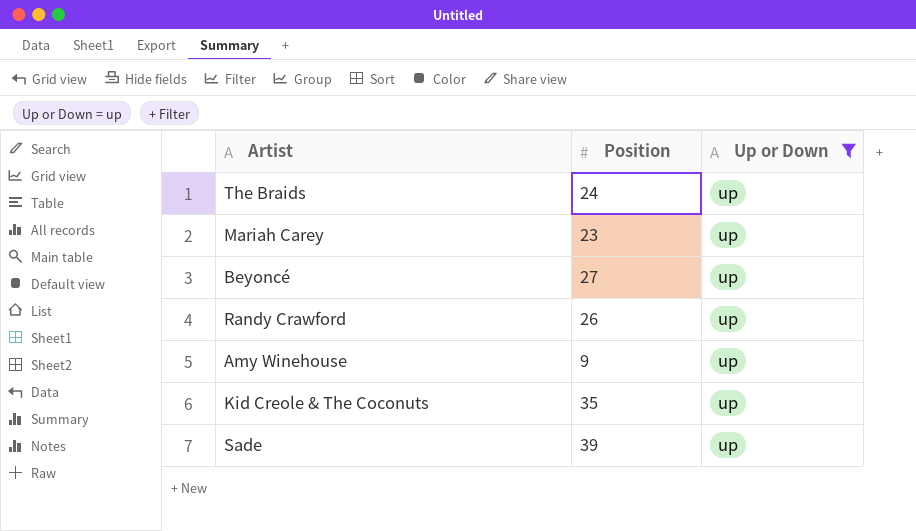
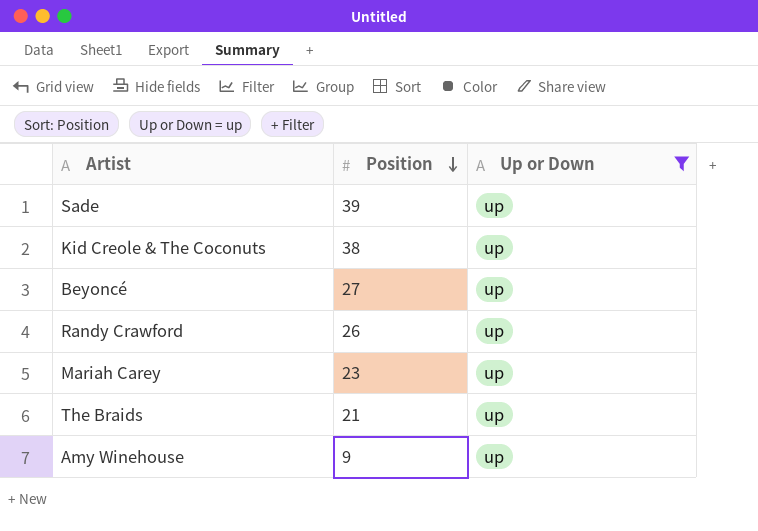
row order: none -> Position descending
Kid Creole & The Coconuts | Position: 35 -> 38
The Braids | Position: 24 -> 21

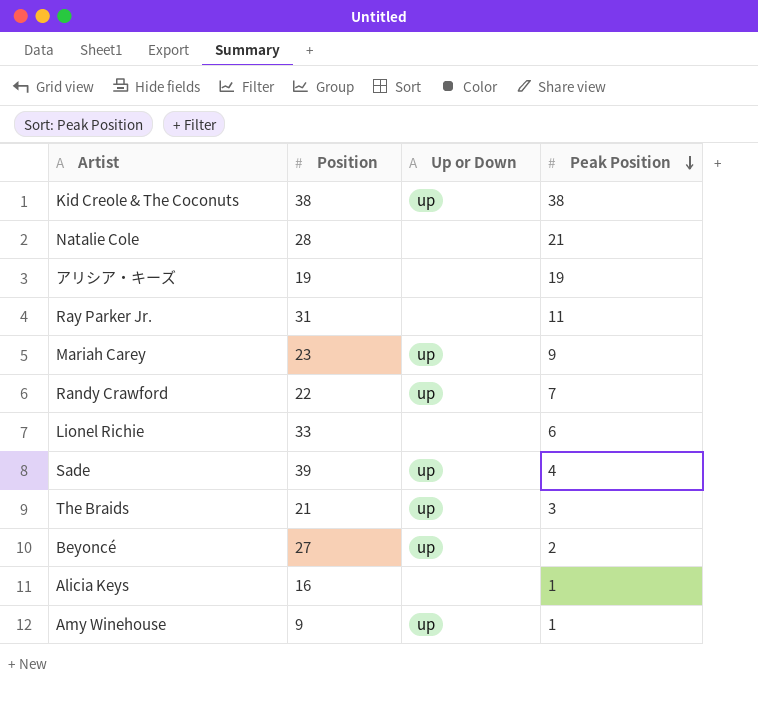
filter: Up or Down = up -> none
row order: Position descending -> Peak Position descending
column Peak Position | position: none -> 4
Randy Crawford | Position: 26 -> 22

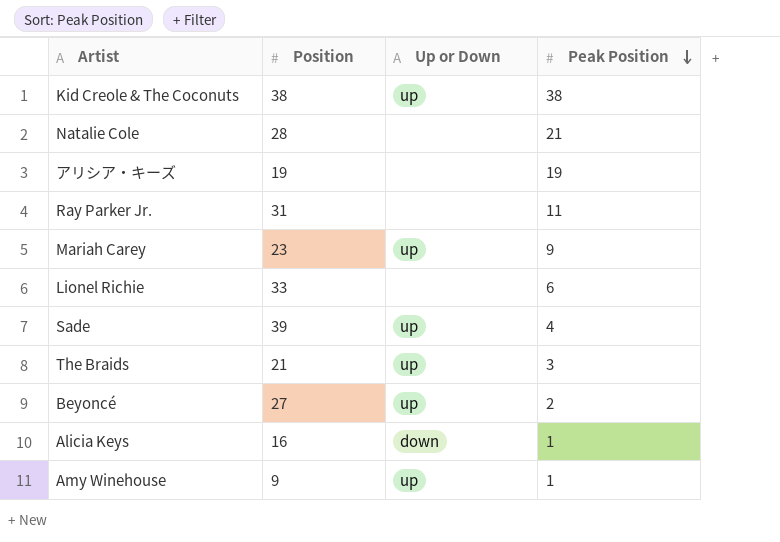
row Randy Crawford: 22 | up | 7 -> none
Alicia Keys | Up or Down: none -> down

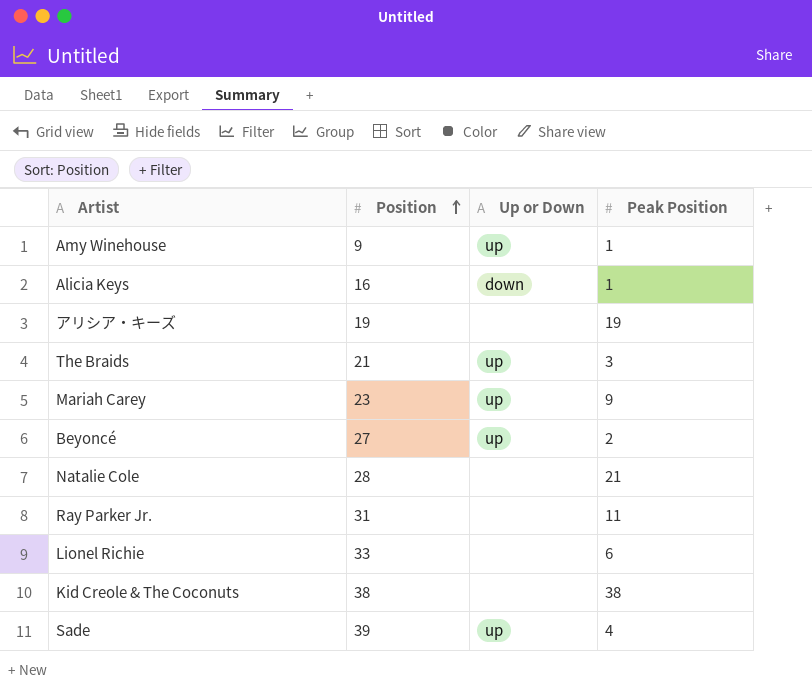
row order: Peak Position descending -> Position ascending
Kid Creole & The Coconuts | Up or Down: up -> none

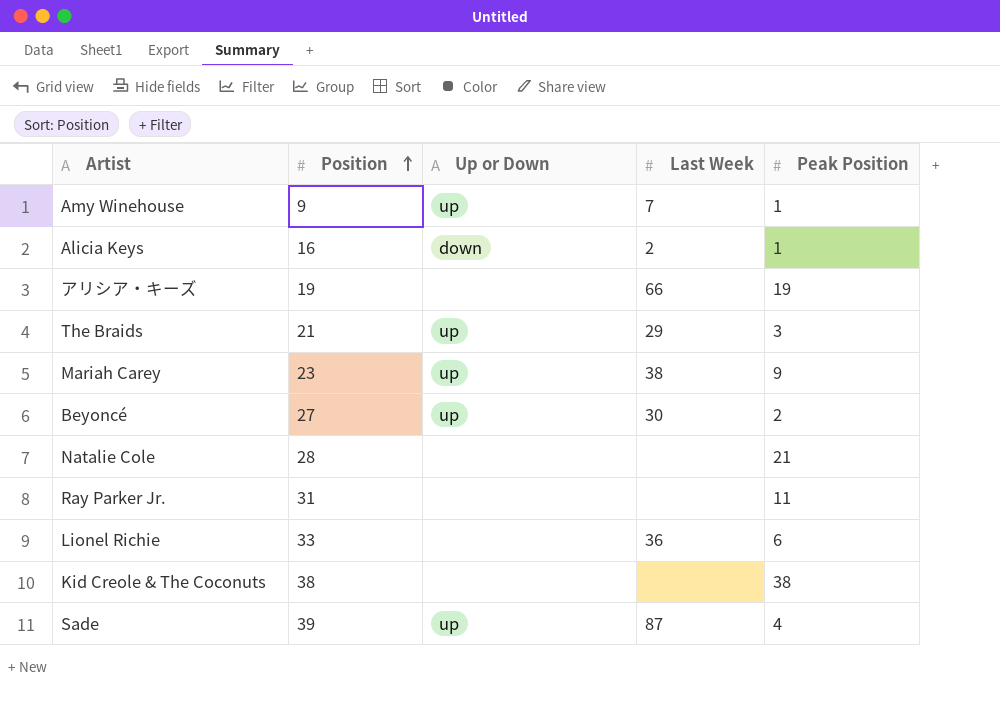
column Last Week | position: none -> 4

